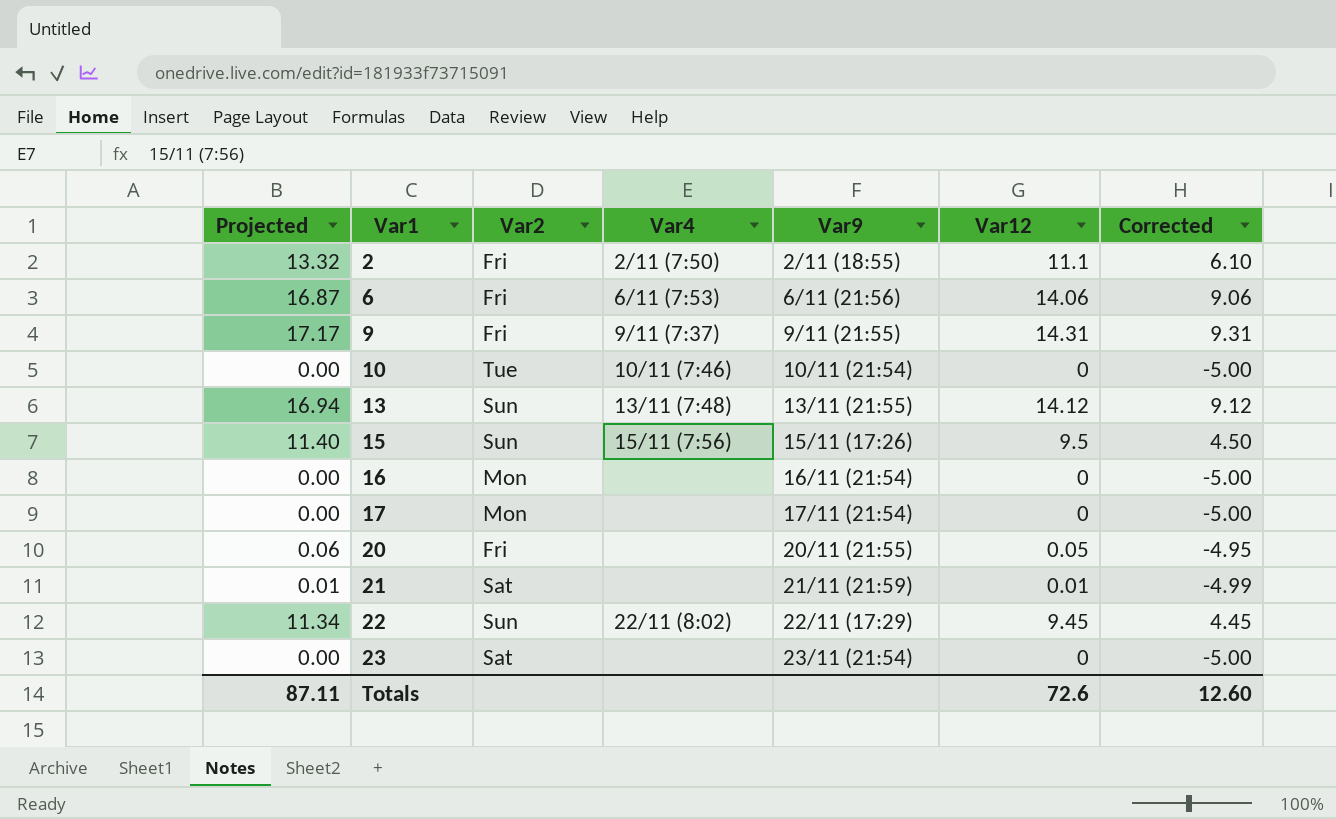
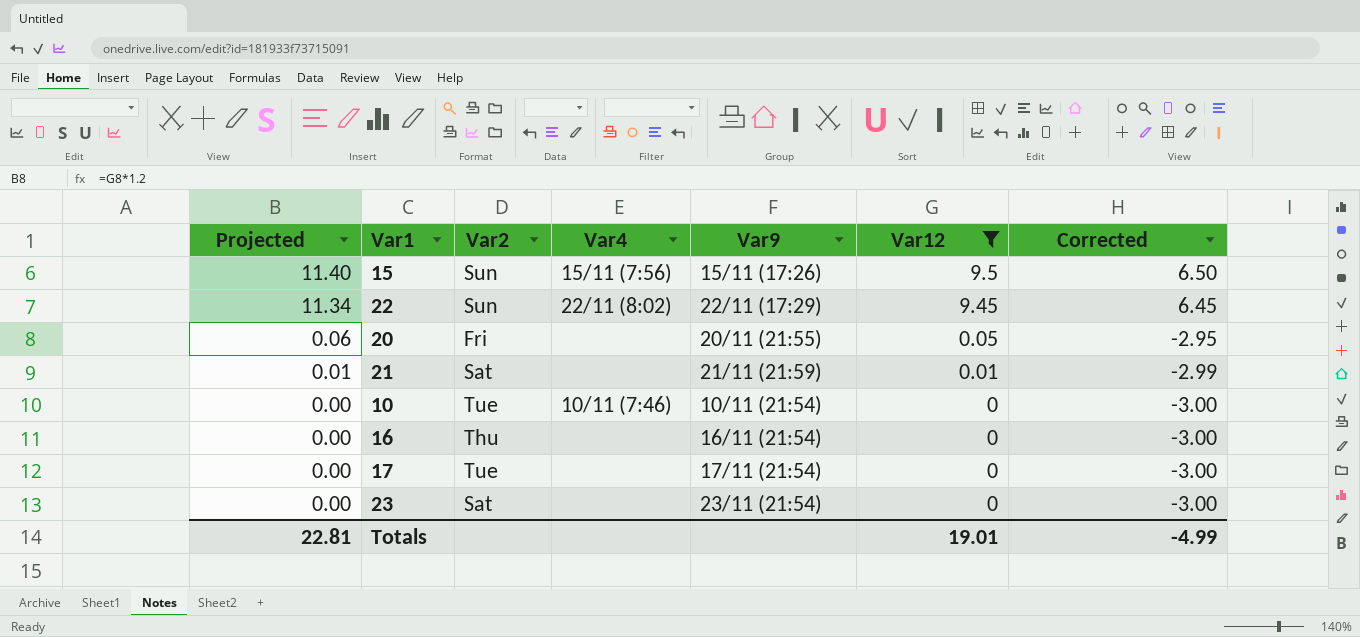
filter: none -> Var12 <= 9.5
row order: Var1 ascending -> Projected descending
column Corrected | formula: [Var12] - 5 -> [Var12] - 3
16 | Var2: Mon -> Thu
17 | Var2: Mon -> Tue
Totals | Projected: 87.11 -> 22.81
Totals | Var12: 72.6 -> 19.01
Totals | Corrected: 12.60 -> -4.99

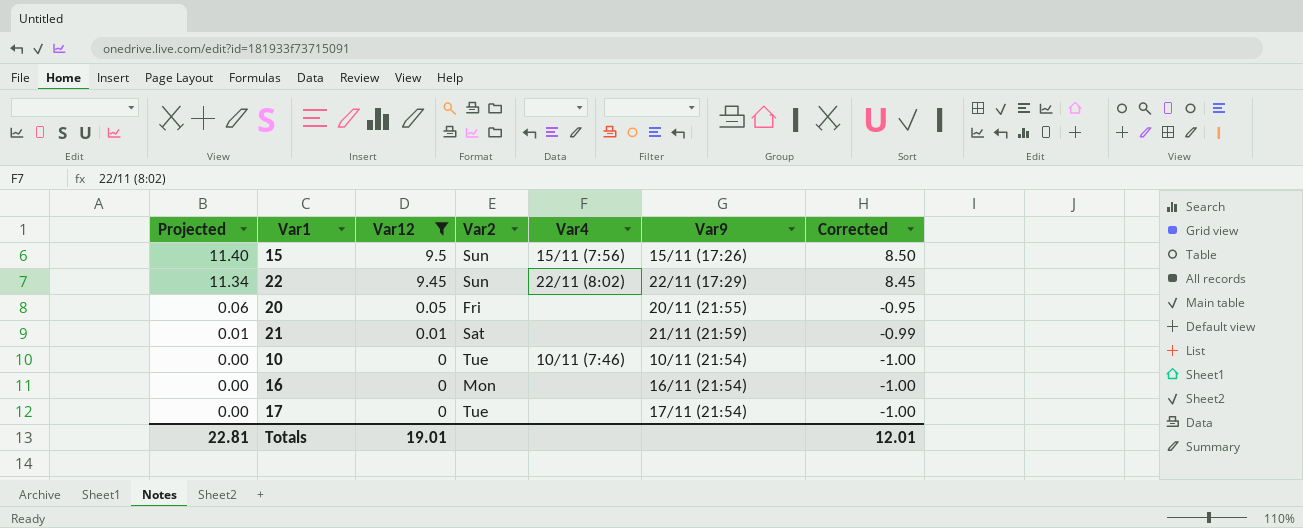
column Var12 | position: 6 -> 3
column Corrected | formula: [Var12] - 3 -> [Var12] - 1
row 23: 0.00 | Sat | none | 23/11 (21:54) | 0 | -3.00 -> none
16 | Var2: Thu -> Mon
Totals | Corrected: -4.99 -> 12.01

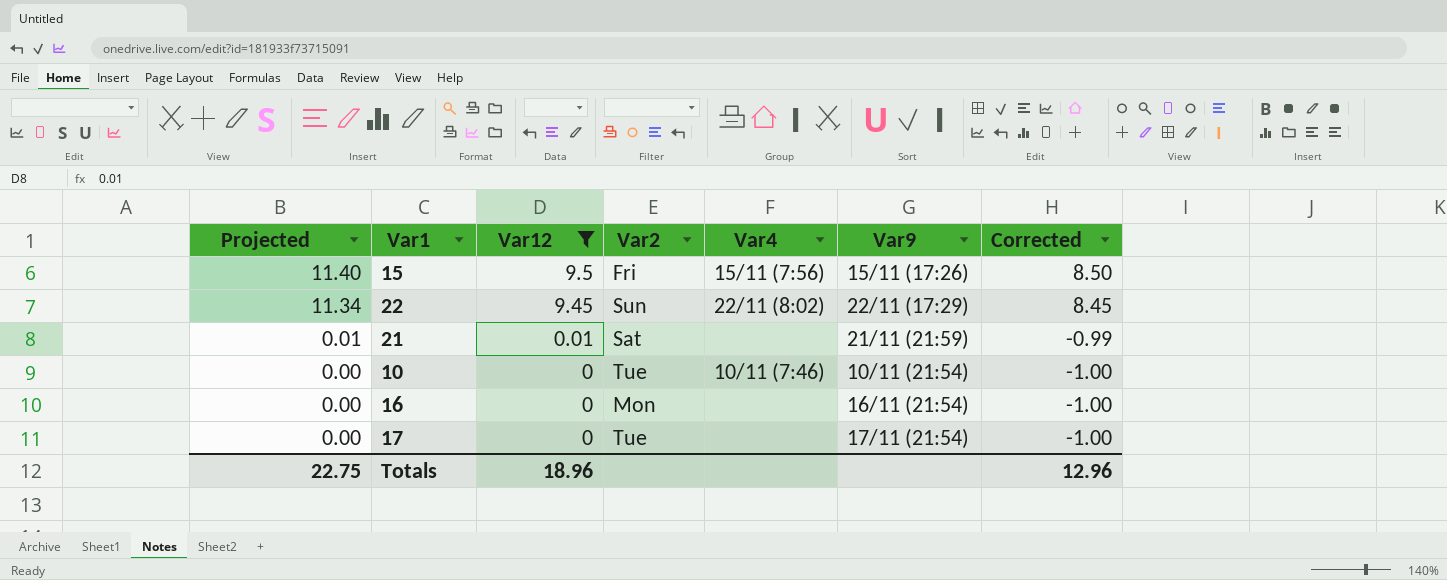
row 20: 0.06 | 0.05 | Fri | none | 20/11 (21:55) | -0.95 -> none
15 | Var2: Sun -> Fri
Totals | Projected: 22.81 -> 22.75
Totals | Var12: 19.01 -> 18.96
Totals | Corrected: 12.01 -> 12.96

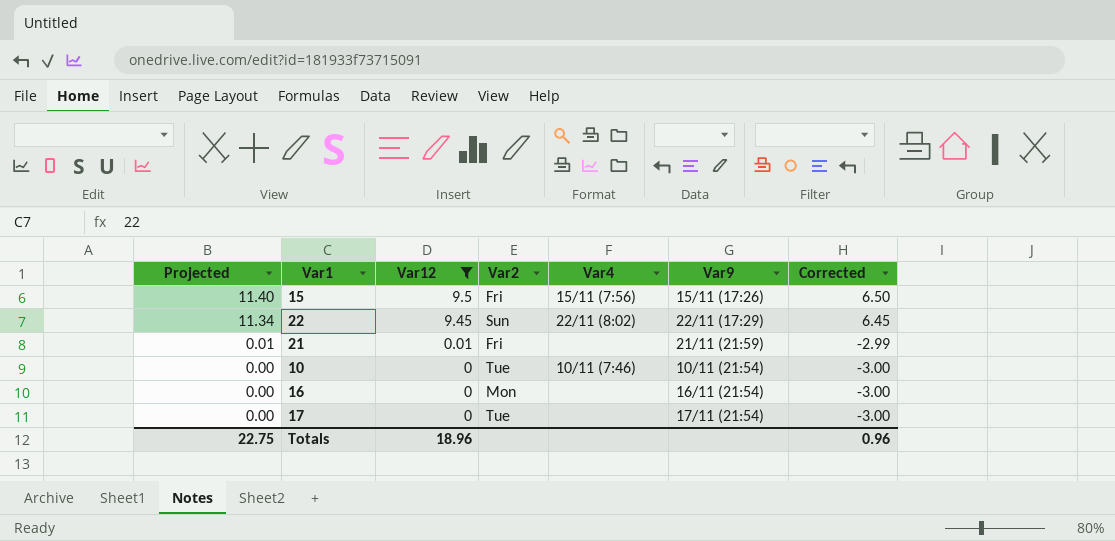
column Corrected | formula: [Var12] - 1 -> [Var12] - 3
21 | Var2: Sat -> Fri
Totals | Corrected: 12.96 -> 0.96

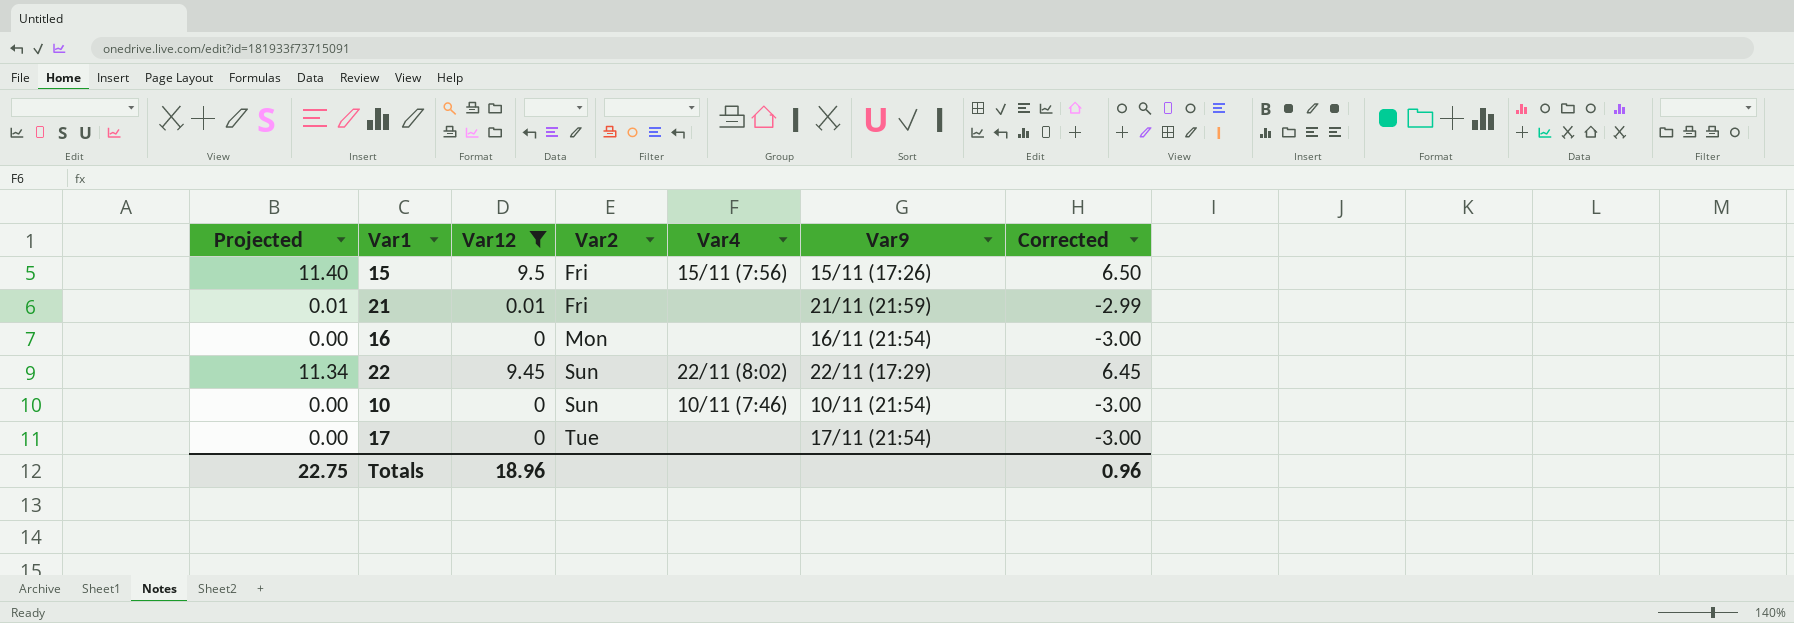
row order: Projected descending -> Var2 ascending
10 | Var2: Tue -> Sun

